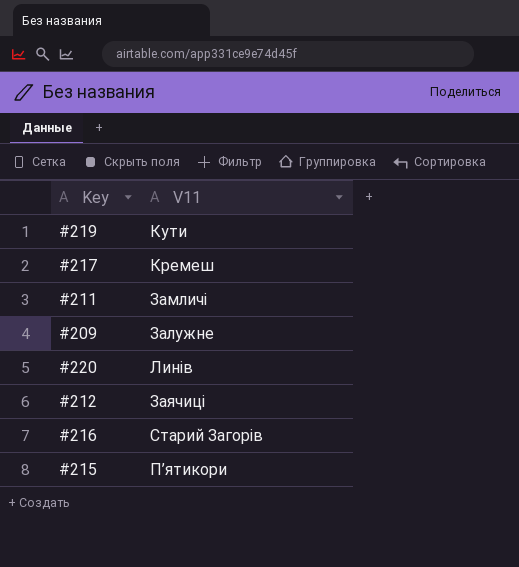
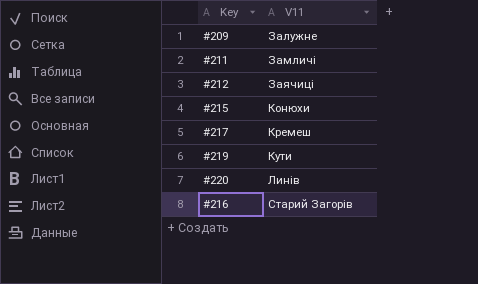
row order: none -> V11 ascending
#215 | V11: П’ятикори -> Конюхи

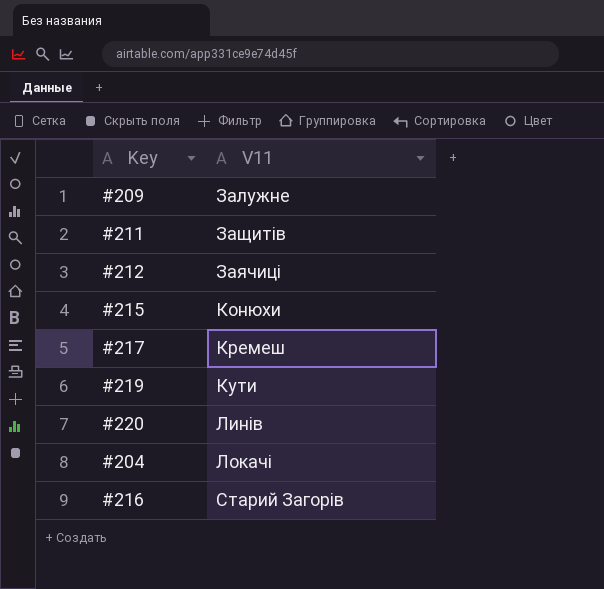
#211 | V11: Замличі -> Защитів
row #204: none -> Локачі

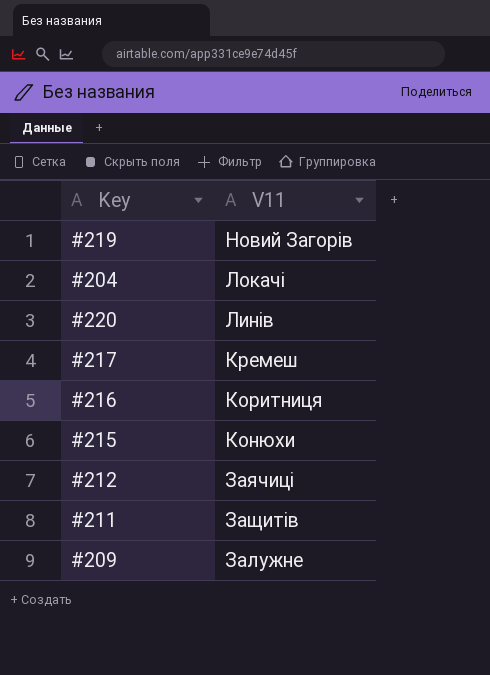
row order: V11 ascending -> V11 descending
#219 | V11: Кути -> Новий Загорів
#216 | V11: Старий Загорів -> Коритниця

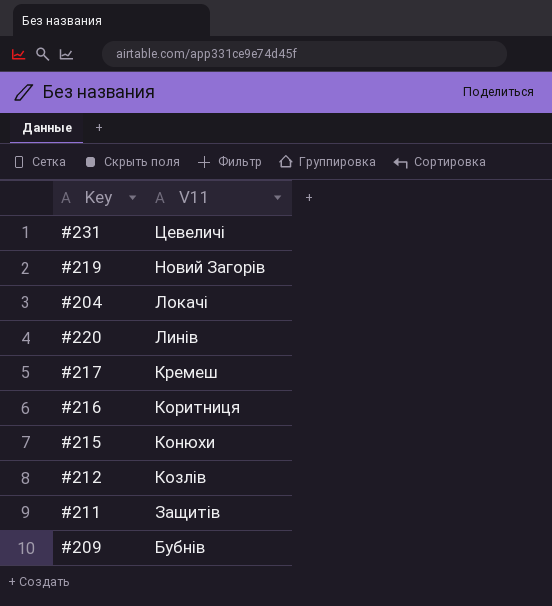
row #231: none -> Цевеличі
#212 | V11: Заячиці -> Козлів
#209 | V11: Залужне -> Бубнів

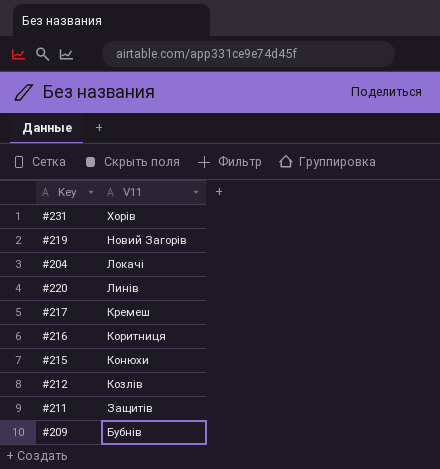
#231 | V11: Цевеличі -> Хорів

